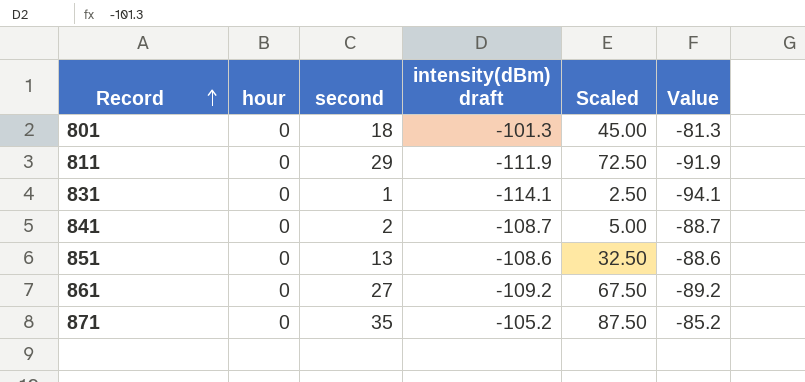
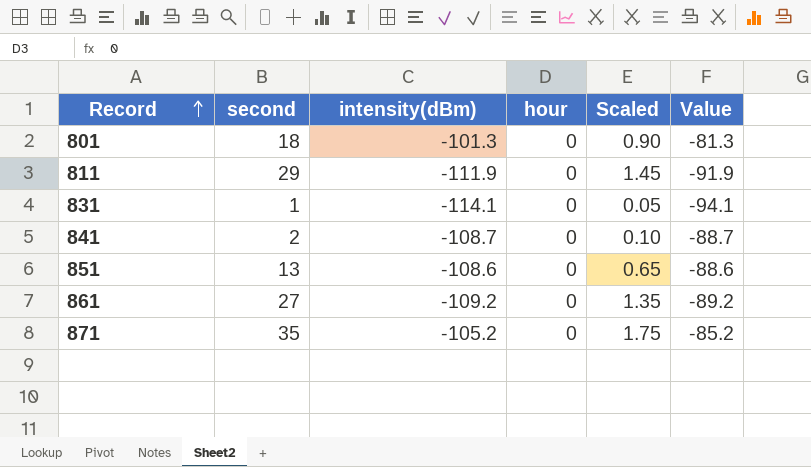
column name: intensity(dBm) draft -> intensity(dBm)
column hour | position: 2 -> 4
column Scaled | formula: [second] * 2.5 -> [second] * 0.05

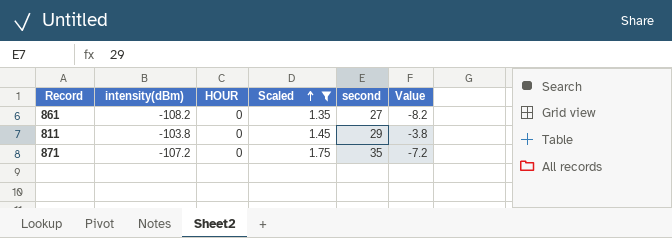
filter: none -> Scaled >= 1.35
row order: Record ascending -> Scaled ascending
column name: hour -> HOUR
column second | position: 2 -> 5
column Value | formula: [intensity(dBm)] + 20 -> [intensity(dBm)] + 100
861 | intensity(dBm): -109.2 -> -108.2
811 | intensity(dBm): -111.9 -> -103.8
871 | intensity(dBm): -105.2 -> -107.2

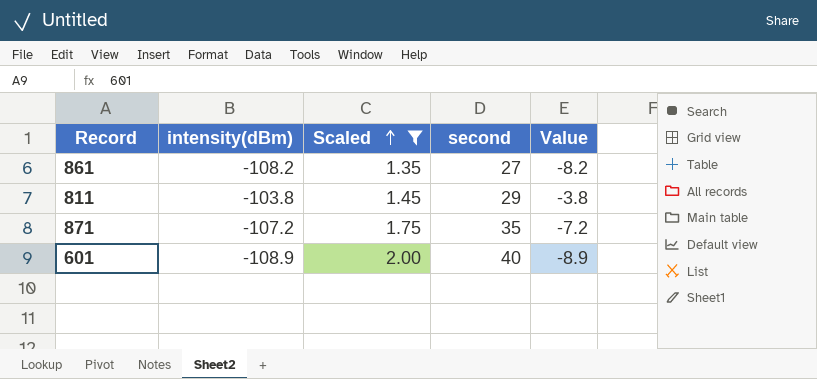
column HOUR | position: 3 -> none
row 601: none -> -108.9 | 2.00 | 40 | -8.9

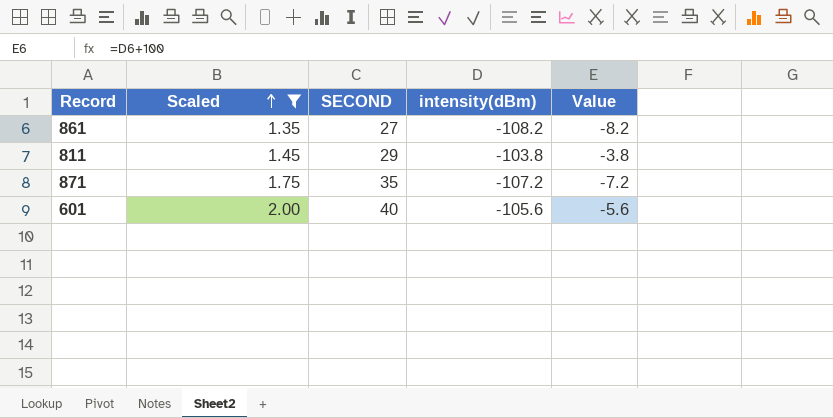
column name: second -> SECOND
column intensity(dBm) | position: 2 -> 4
601 | intensity(dBm): -108.9 -> -105.6
601 | Value: -8.9 -> -5.6

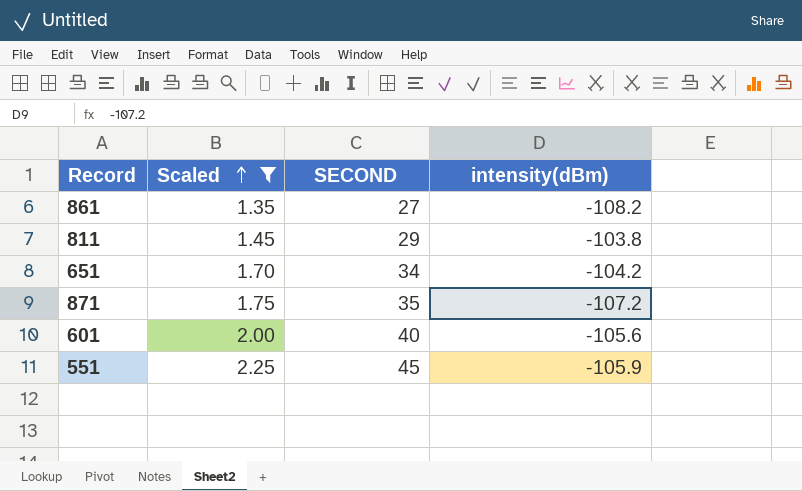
column Value | formula: [intensity(dBm)] + 100 -> none
row 651: none -> 1.70 | 34 | -104.2
row 551: none -> 2.25 | 45 | -105.9

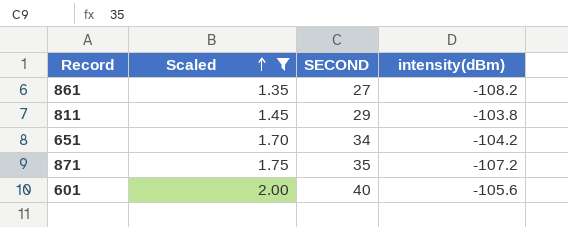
row 551: 2.25 | 45 | -105.9 -> none

